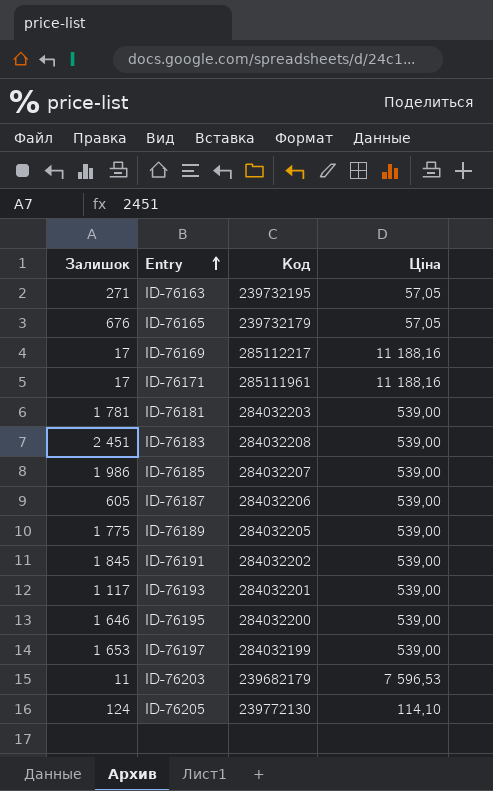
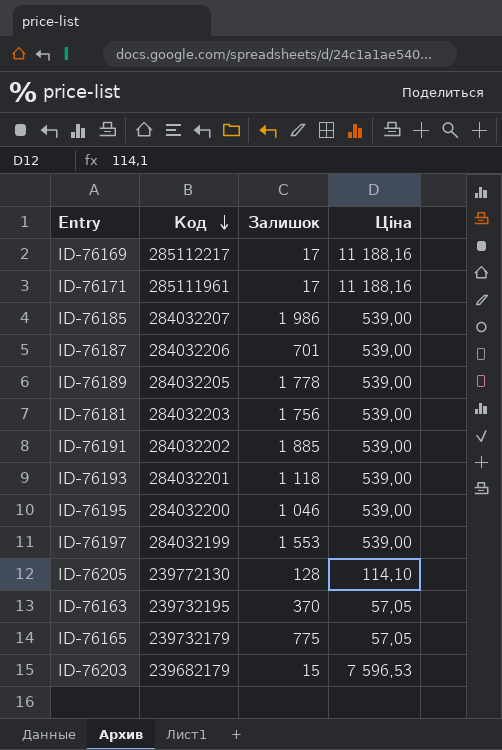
row order: Entry ascending -> Код descending
column Залишок | position: 1 -> 3
row ID-76183: 2 451 | 284032208 | 539,00 -> none
ID-76187 | Залишок: 605 -> 701
ID-76189 | Залишок: 1 775 -> 1 778
ID-76181 | Залишок: 1 781 -> 1 756
ID-76191 | Залишок: 1 845 -> 1 885
ID-76193 | Залишок: 1 117 -> 1 118
ID-76195 | Залишок: 1 646 -> 1 046
ID-76197 | Залишок: 1 653 -> 1 553
ID-76205 | Залишок: 124 -> 128
ID-76163 | Залишок: 271 -> 370
ID-76165 | Залишок: 676 -> 775
ID-76203 | Залишок: 11 -> 15

